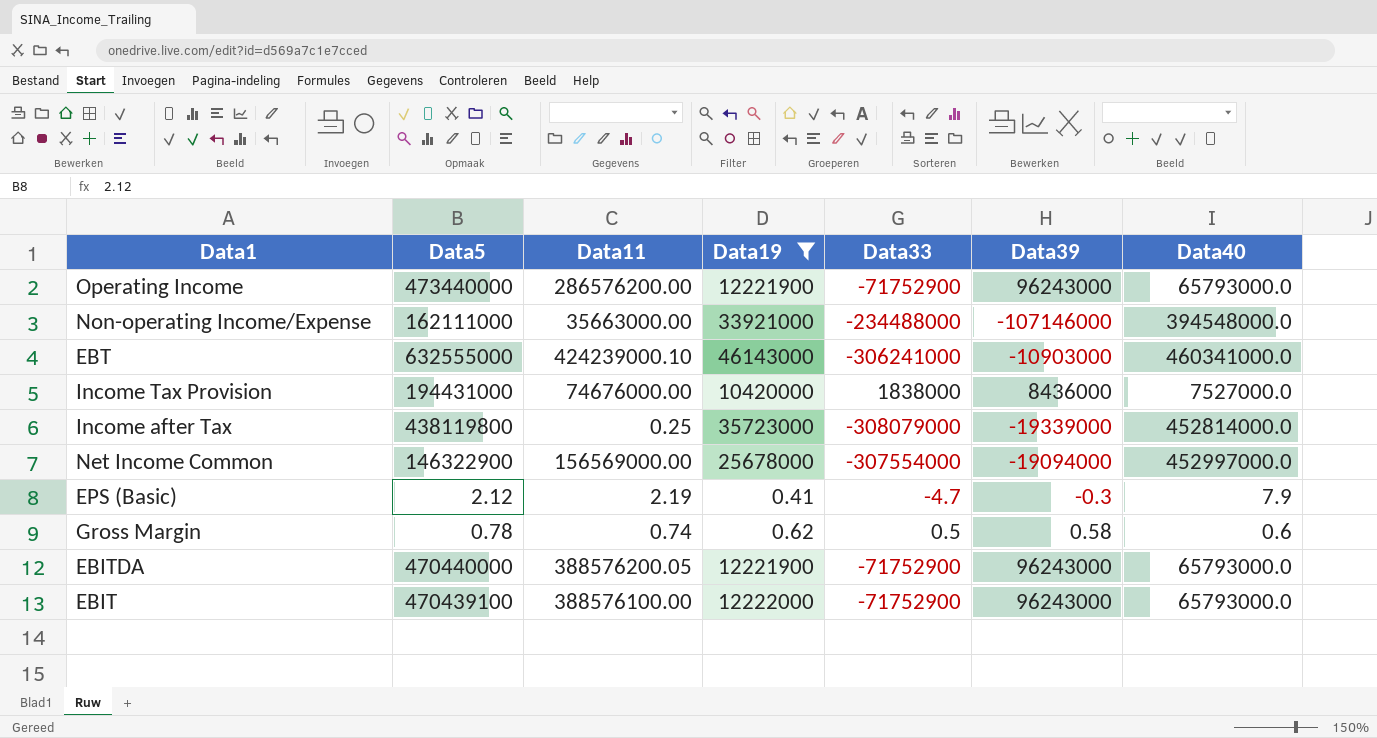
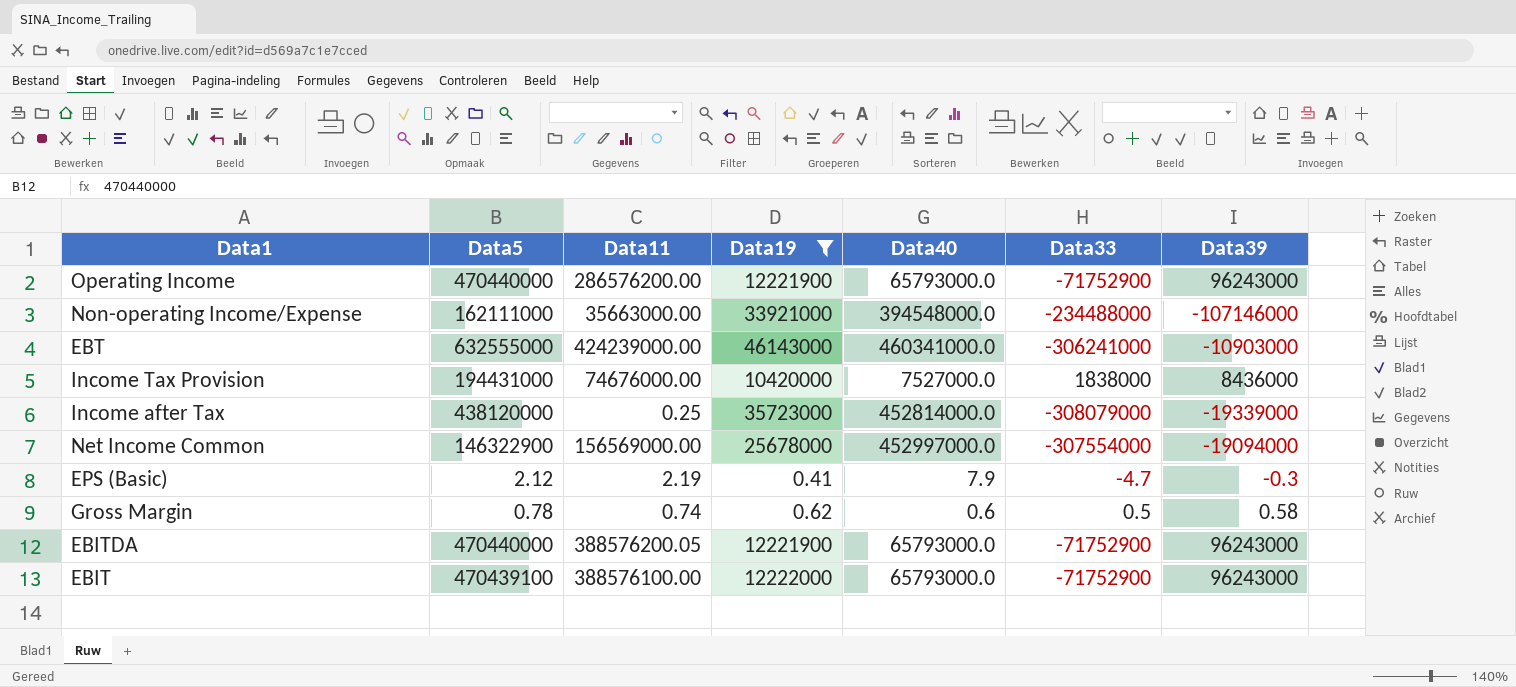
column Data40 | position: 7 -> 5
Operating Income | Data5: 473440000 -> 470440000
EBT | Data11: 424239000.10 -> 424239000.00
Income after Tax | Data5: 438119800 -> 438120000

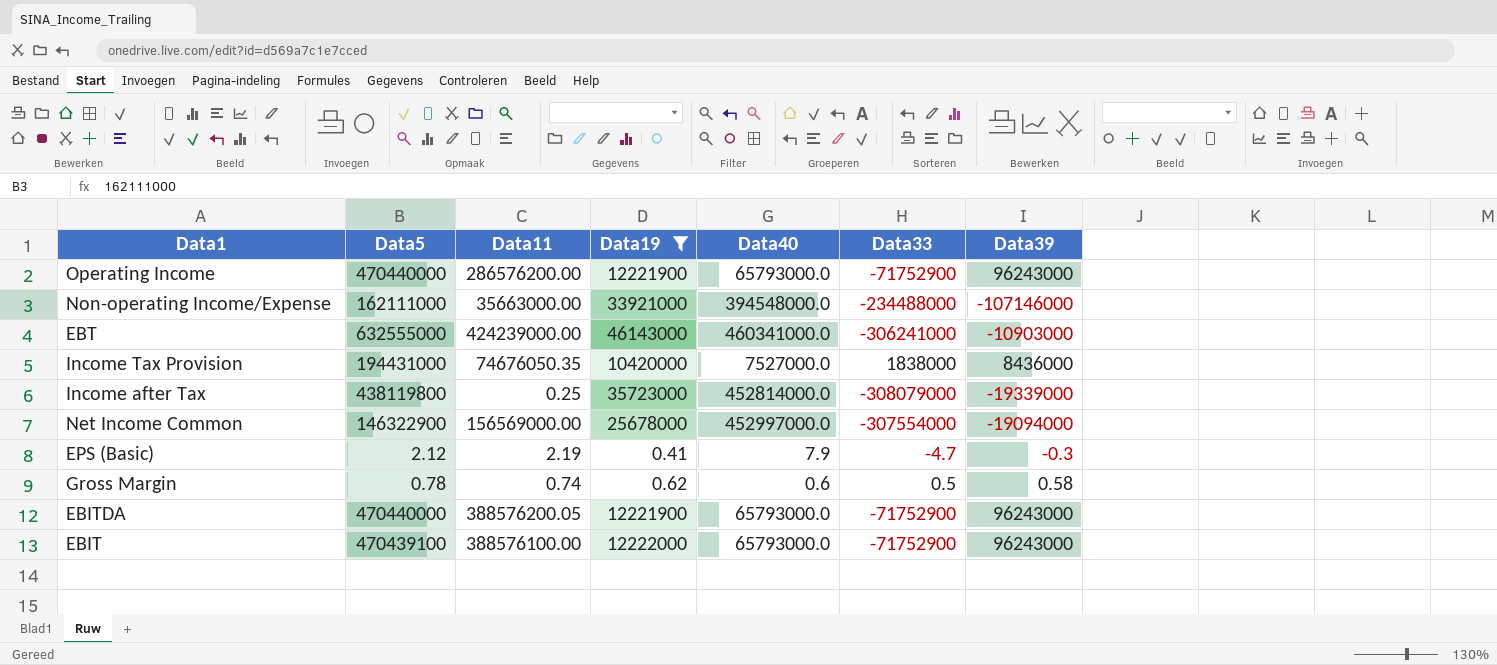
Income Tax Provision | Data11: 74676000.00 -> 74676050.35
Income after Tax | Data5: 438120000 -> 438119800

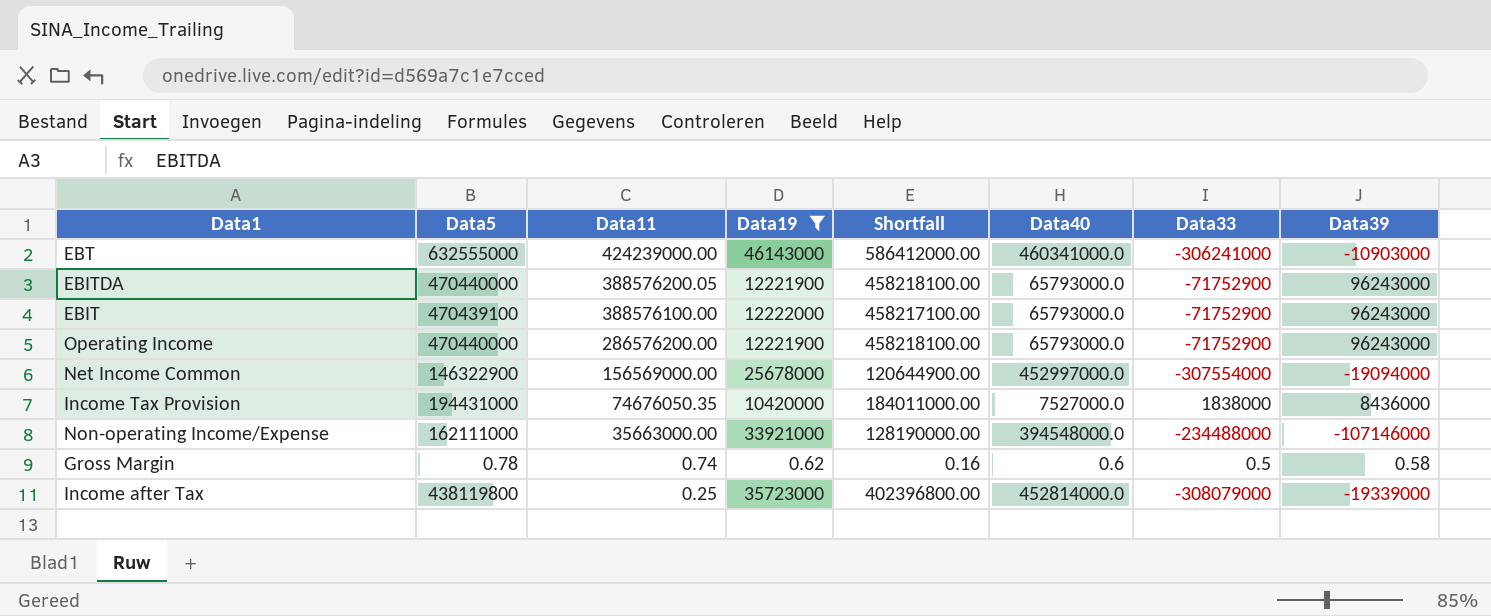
row order: none -> Data11 descending
column Shortfall | formula: none -> [Data5] - [Data19]
row EPS (Basic): 2.12 | 2.19 | 0.41 | 7.9 | -4.7 | -0.3 -> none

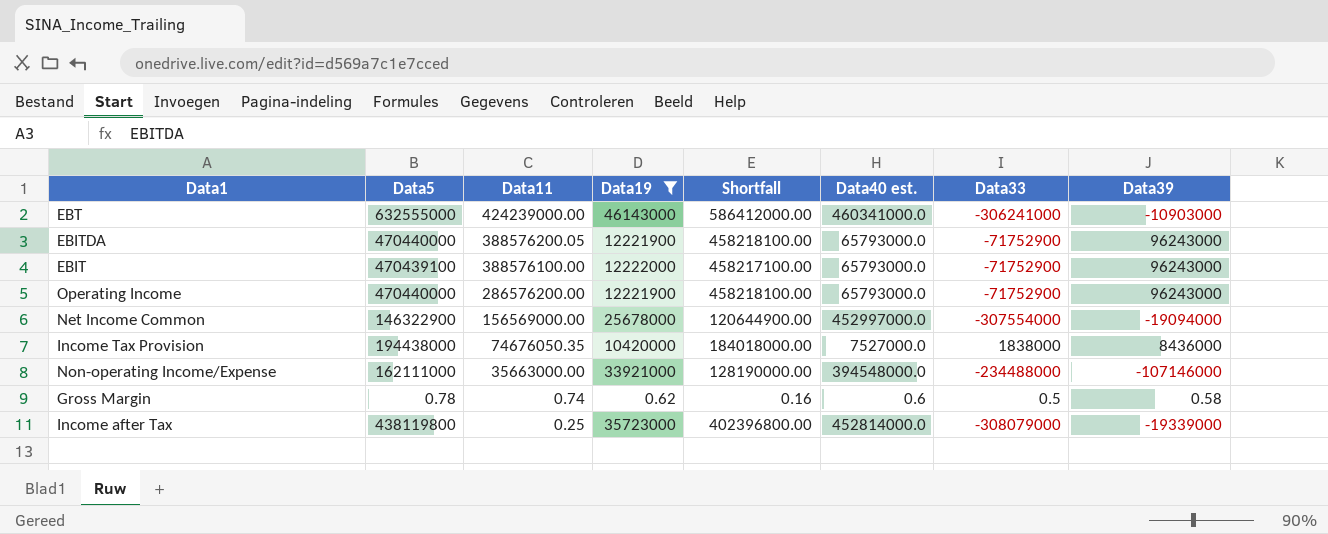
column name: Data40 -> Data40 est.
Income Tax Provision | Data5: 194431000 -> 194438000
Income Tax Provision | Shortfall: 184011000.00 -> 184018000.00

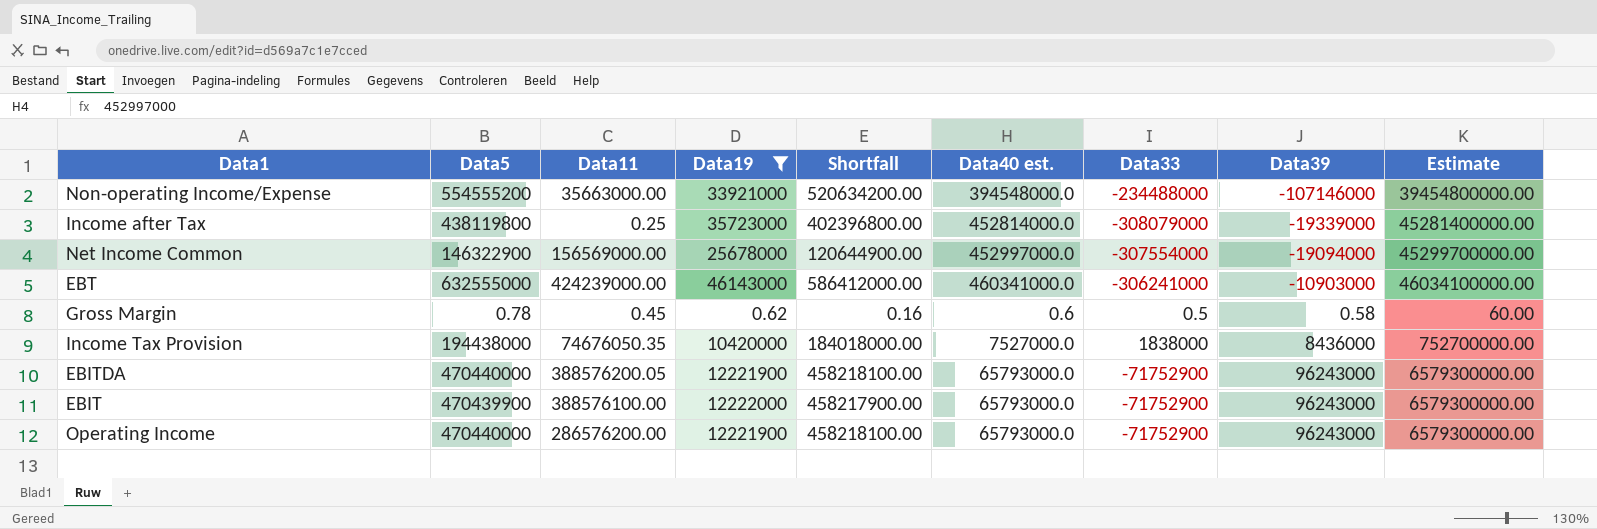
row order: Data11 descending -> Data39 ascending
column Estimate | formula: none -> [Data40 est.] * 100
Non-operating Income/Expense | Data5: 162111000 -> 554555200
Non-operating Income/Expense | Shortfall: 128190000.00 -> 520634200.00
Gross Margin | Data11: 0.74 -> 0.45
EBIT | Data5: 470439100 -> 470439900
EBIT | Shortfall: 458217100.00 -> 458217900.00

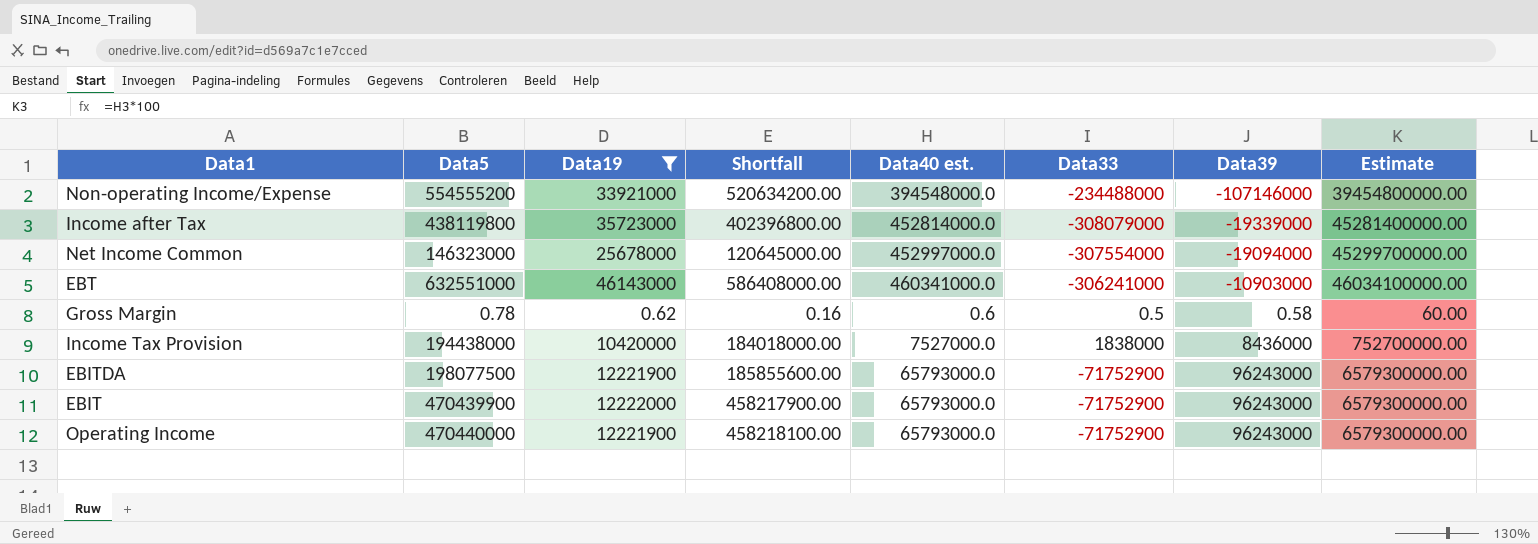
column Data11 | position: 3 -> none
Net Income Common | Data5: 146322900 -> 146323000
Net Income Common | Shortfall: 120644900.00 -> 120645000.00
EBT | Data5: 632555000 -> 632551000
EBT | Shortfall: 586412000.00 -> 586408000.00
EBITDA | Data5: 470440000 -> 198077500
EBITDA | Shortfall: 458218100.00 -> 185855600.00

